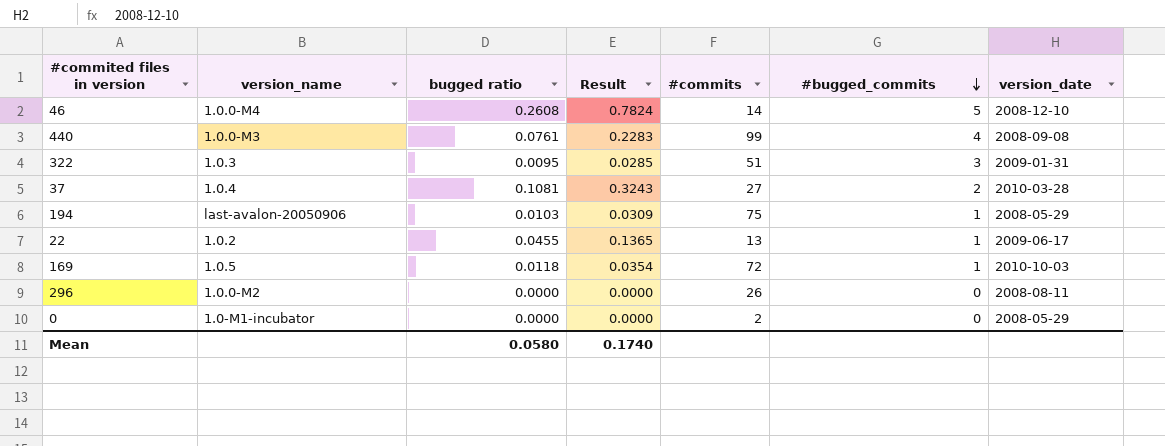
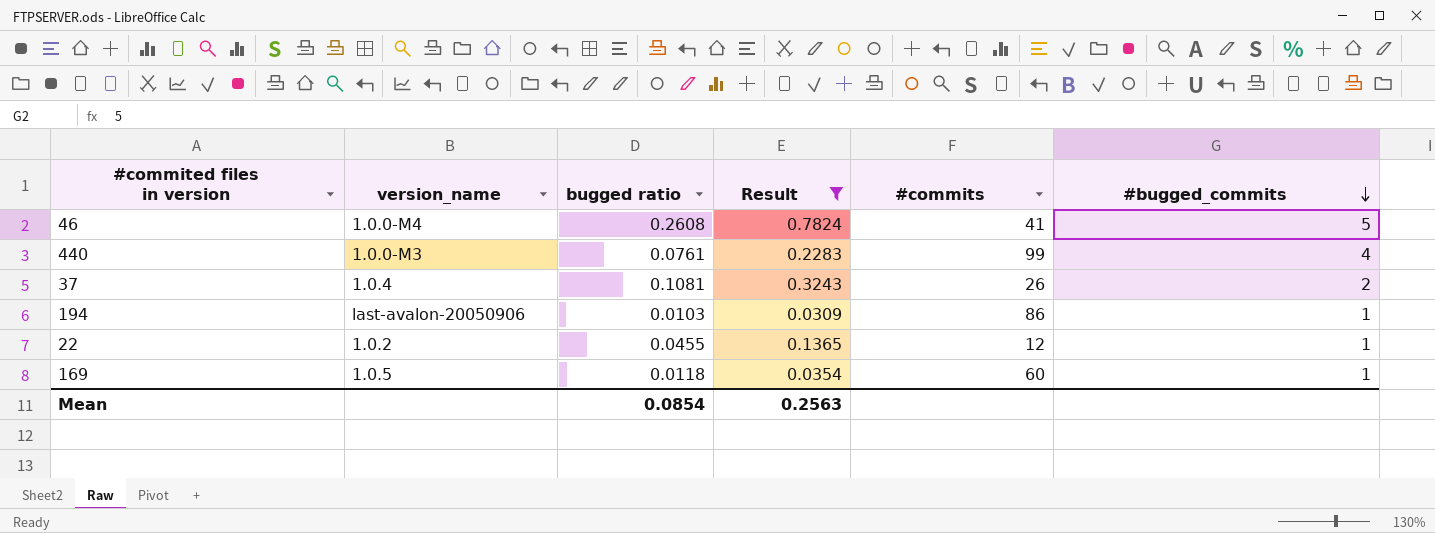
filter: none -> Result >= 0.0309
column version_date | position: 7 -> none
46 | #commits: 14 -> 41
37 | #commits: 27 -> 26
194 | #commits: 75 -> 86
22 | #commits: 13 -> 12
169 | #commits: 72 -> 60
Mean | bugged ratio: 0.0580 -> 0.0854
Mean | Result: 0.1740 -> 0.2563

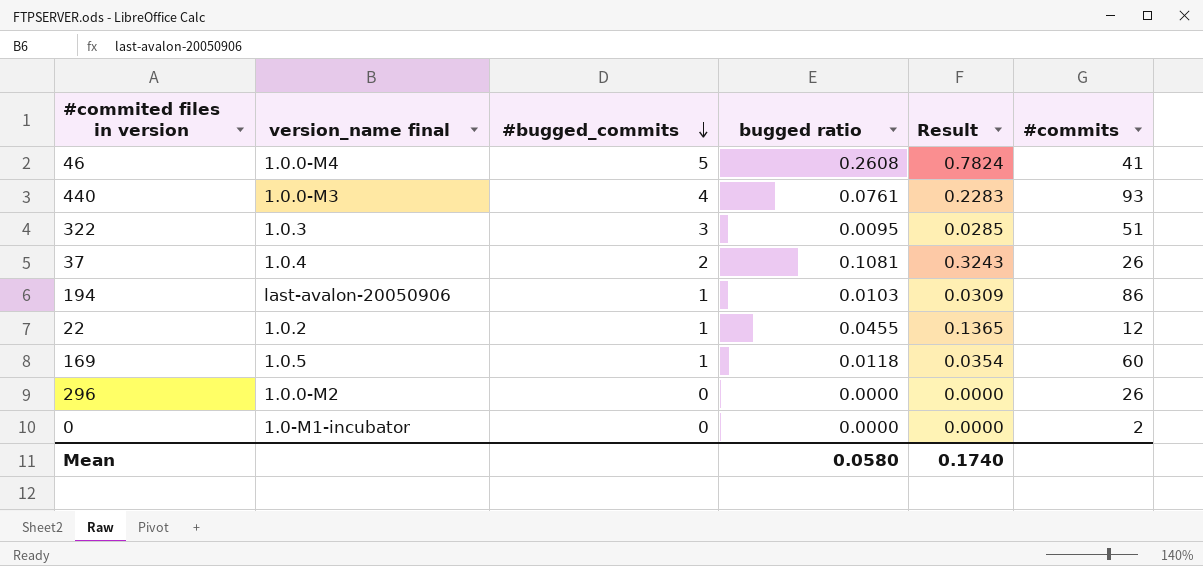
filter: Result >= 0.0309 -> none
column name: version_name -> version_name final
column #bugged_commits | position: 6 -> 3
440 | #commits: 99 -> 93
Mean | bugged ratio: 0.0854 -> 0.0580
Mean | Result: 0.2563 -> 0.1740

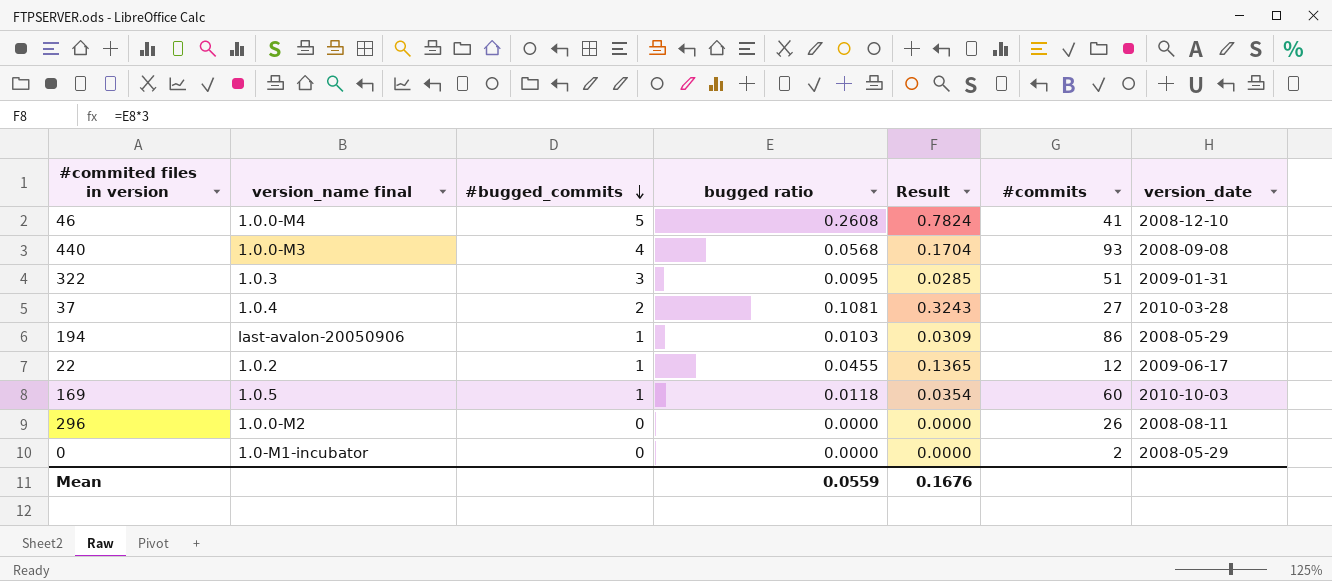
column version_date | position: none -> 7
440 | bugged ratio: 0.0761 -> 0.0568
440 | Result: 0.2283 -> 0.1704
37 | #commits: 26 -> 27
Mean | bugged ratio: 0.0580 -> 0.0559
Mean | Result: 0.1740 -> 0.1676

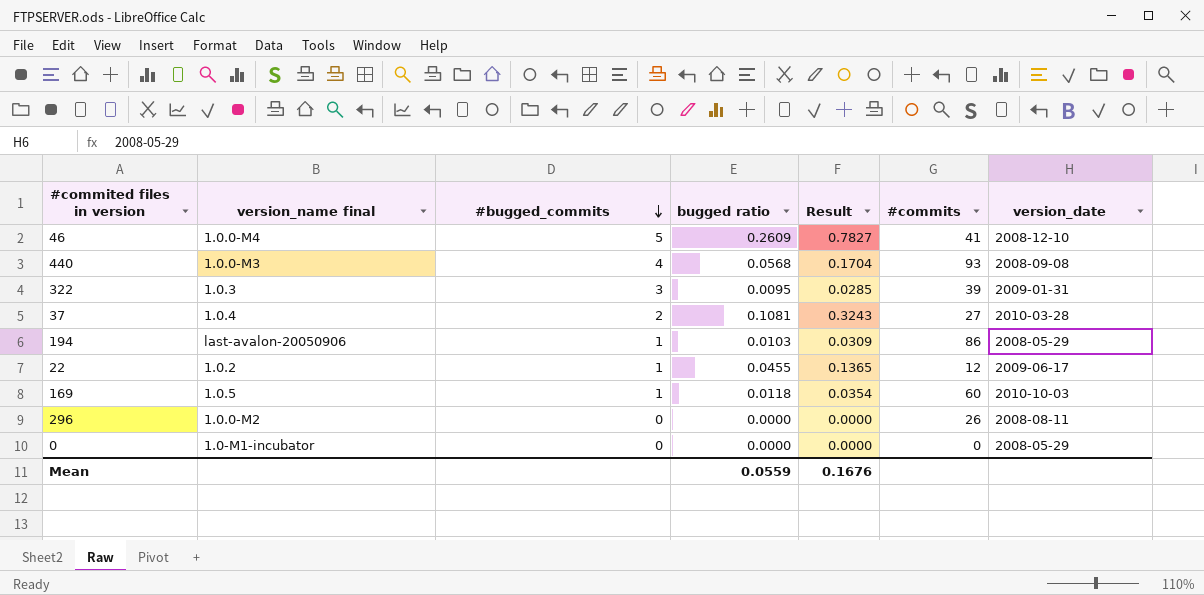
46 | bugged ratio: 0.2608 -> 0.2609
46 | Result: 0.7824 -> 0.7827
322 | #commits: 51 -> 39
0 | #commits: 2 -> 0

